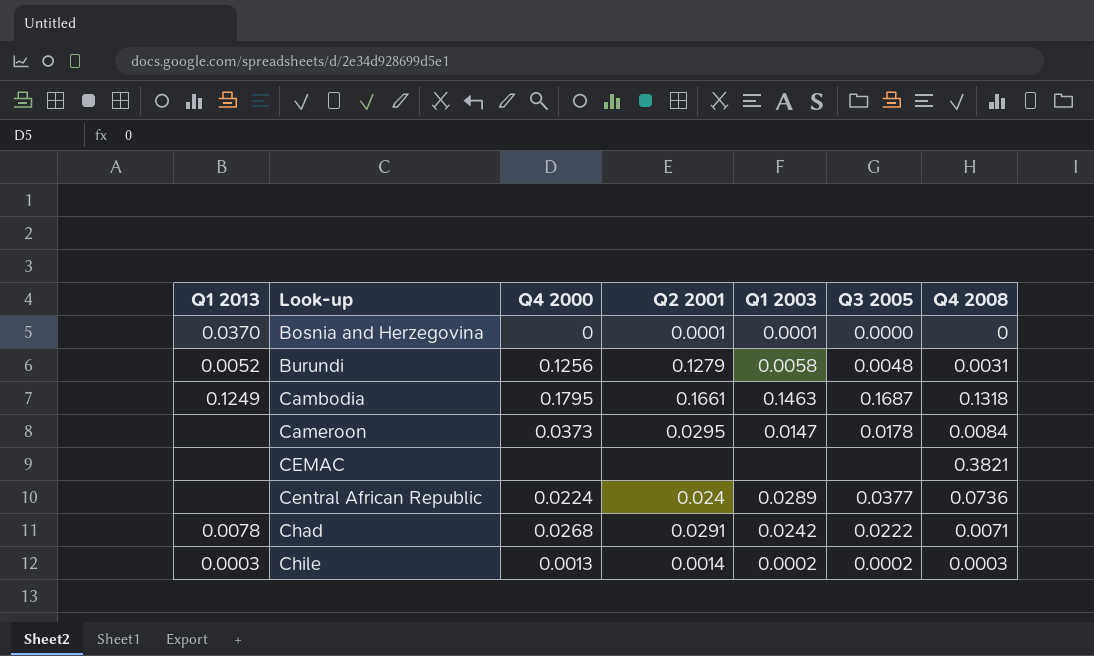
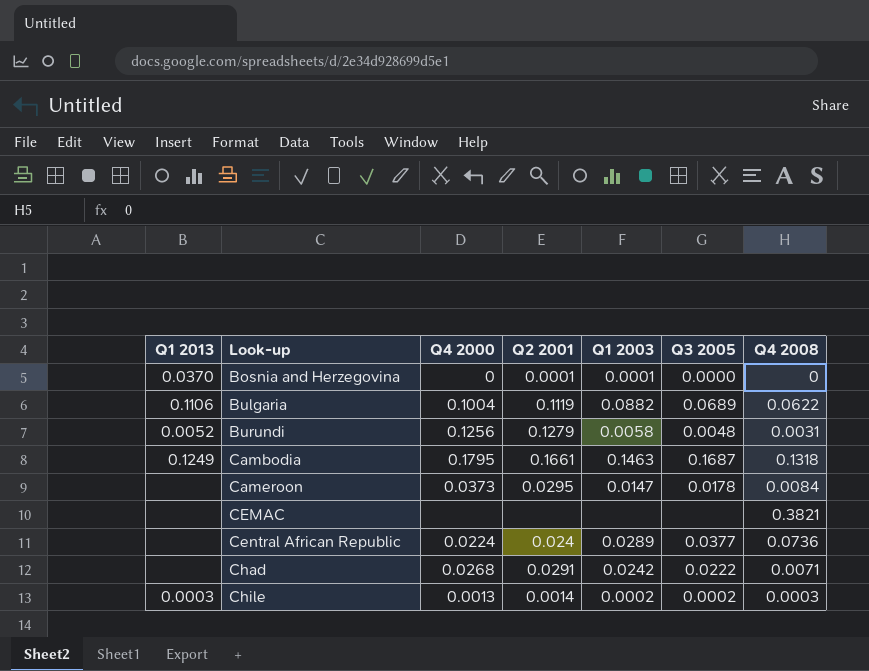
row Bulgaria: none -> 0.1106 | 0.1004 | 0.1119 | 0.0882 | 0.0689 | 0.0622
Chad | Q1 2013: 0.0078 -> none

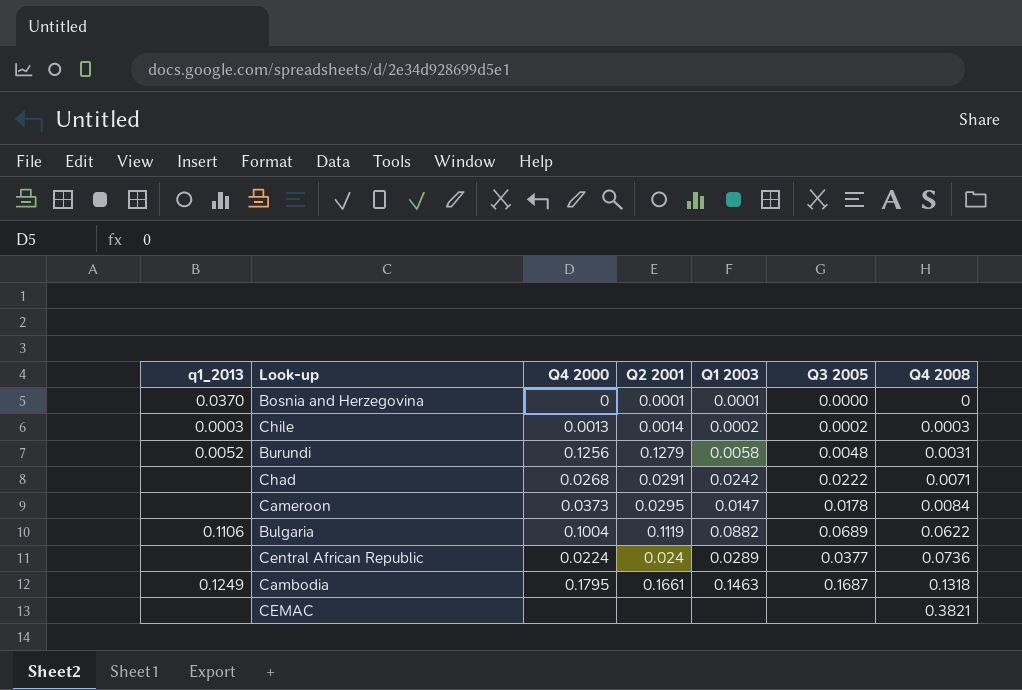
row order: Look-up ascending -> Q4 2008 ascending
column name: Q1 2013 -> q1_2013

